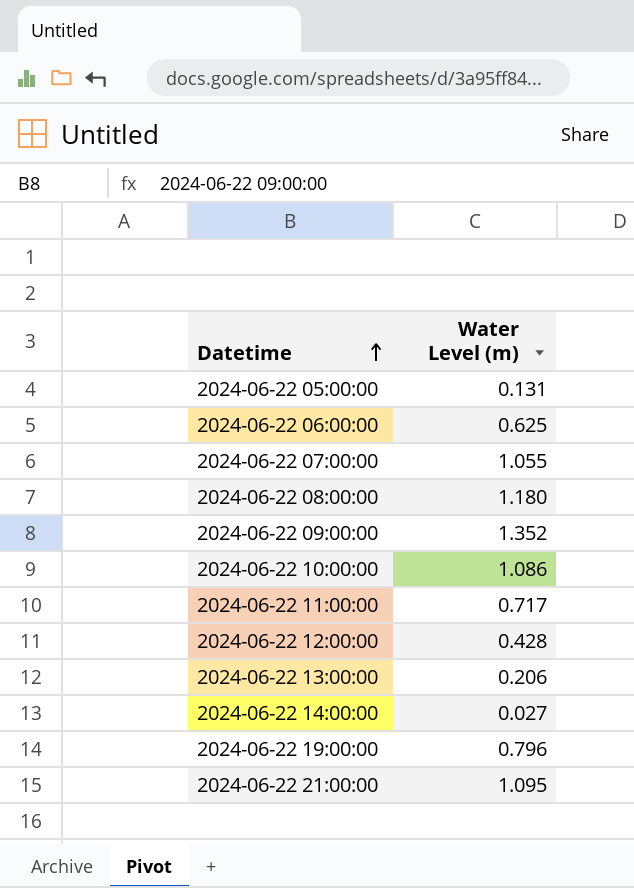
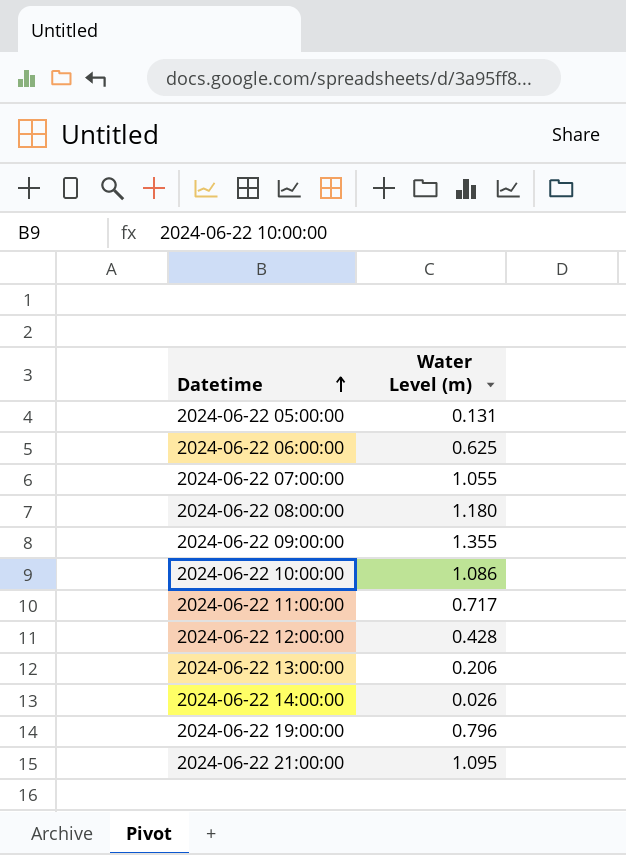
2024-06-22 09:00:00 | Water Level (m): 1.352 -> 1.355
2024-06-22 14:00:00 | Water Level (m): 0.027 -> 0.026

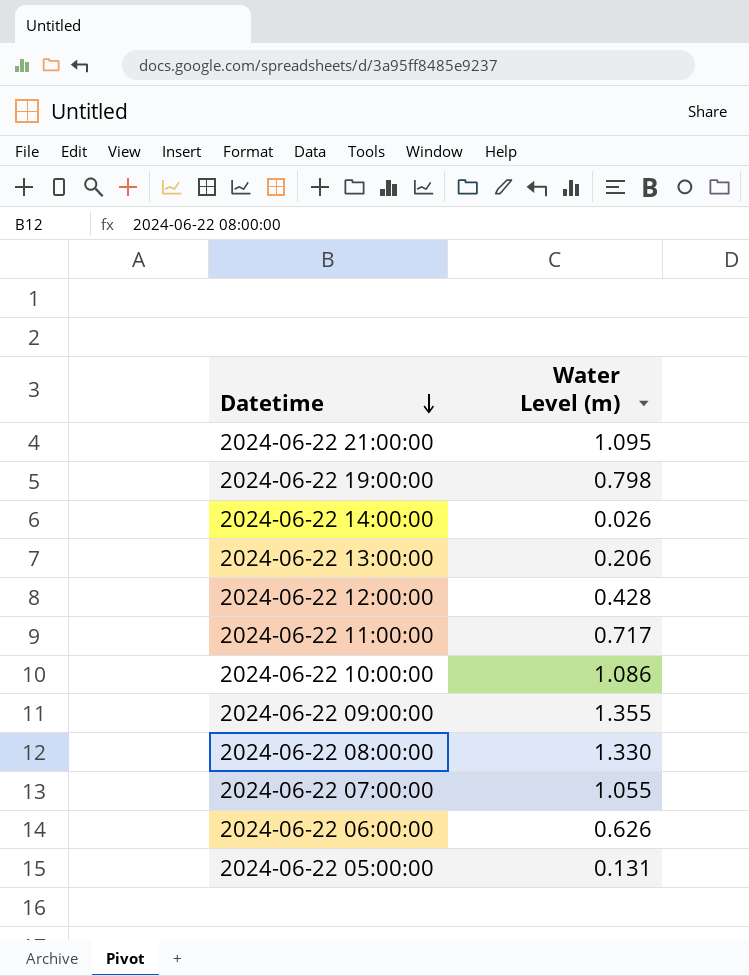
row order: Datetime ascending -> Datetime descending
2024-06-22 19:00:00 | Water Level (m): 0.796 -> 0.798
2024-06-22 08:00:00 | Water Level (m): 1.180 -> 1.330
2024-06-22 06:00:00 | Water Level (m): 0.625 -> 0.626

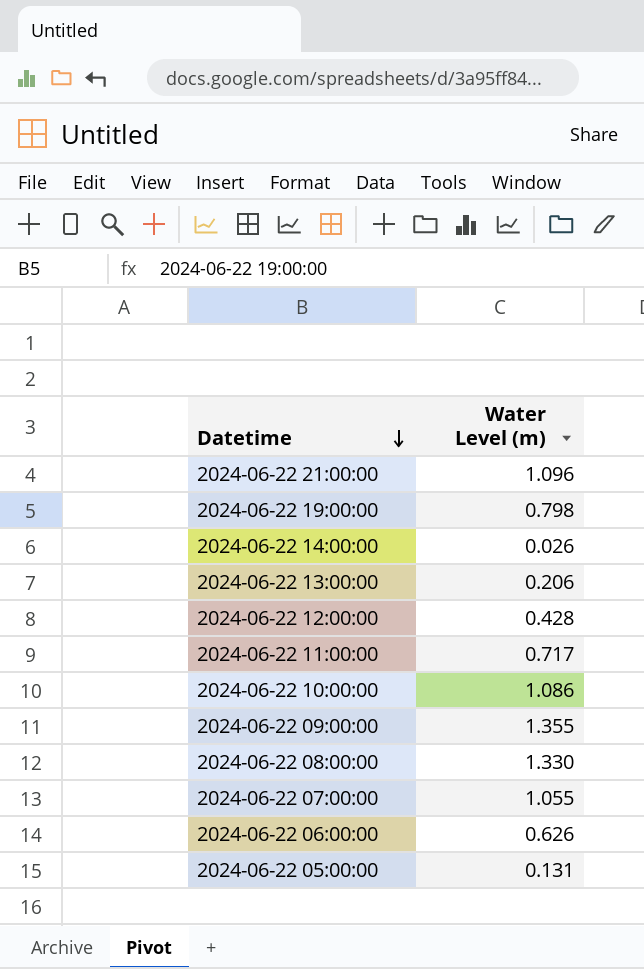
2024-06-22 21:00:00 | Water Level (m): 1.095 -> 1.096

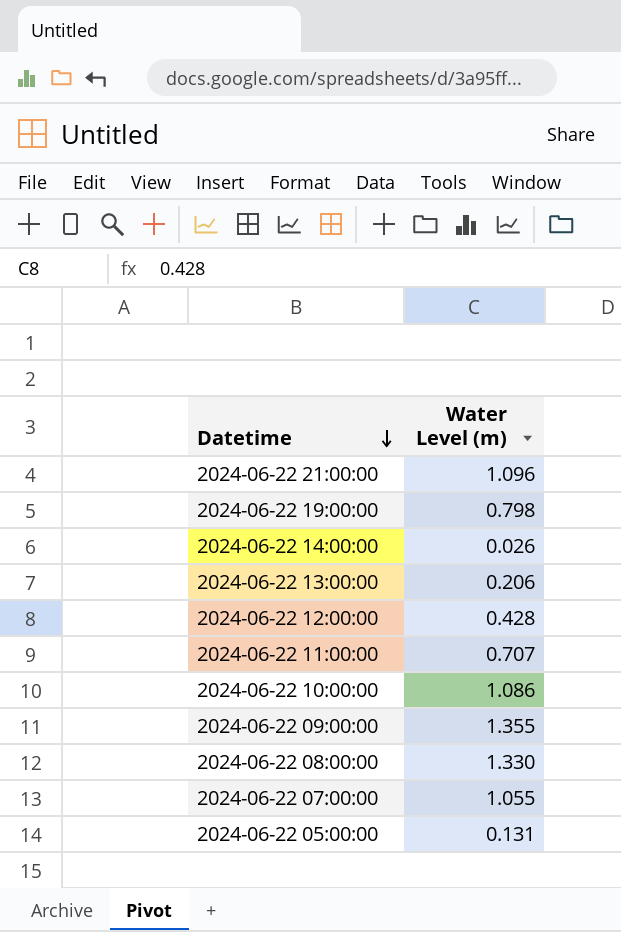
row 2024-06-22 06:00:00: 0.626 -> none
2024-06-22 11:00:00 | Water Level (m): 0.717 -> 0.707

